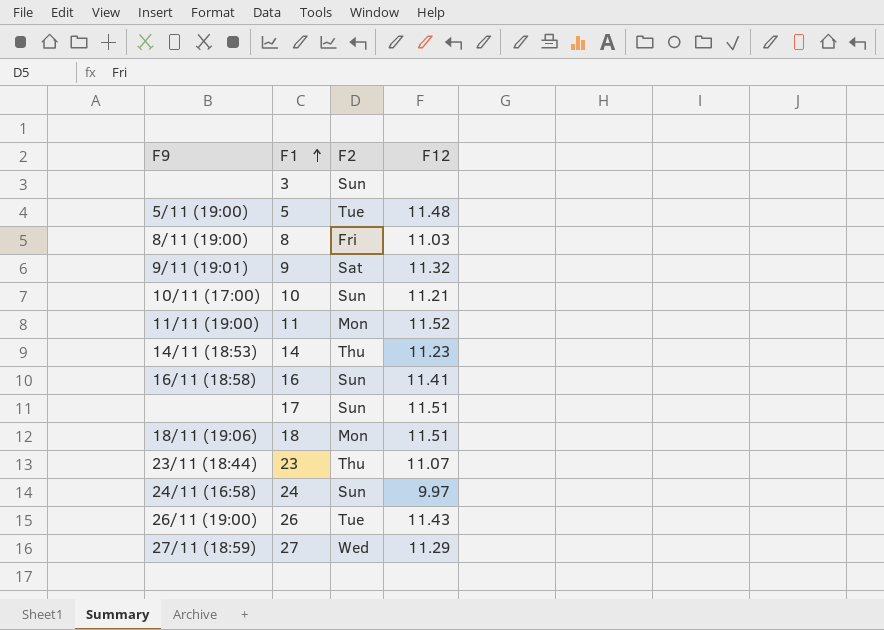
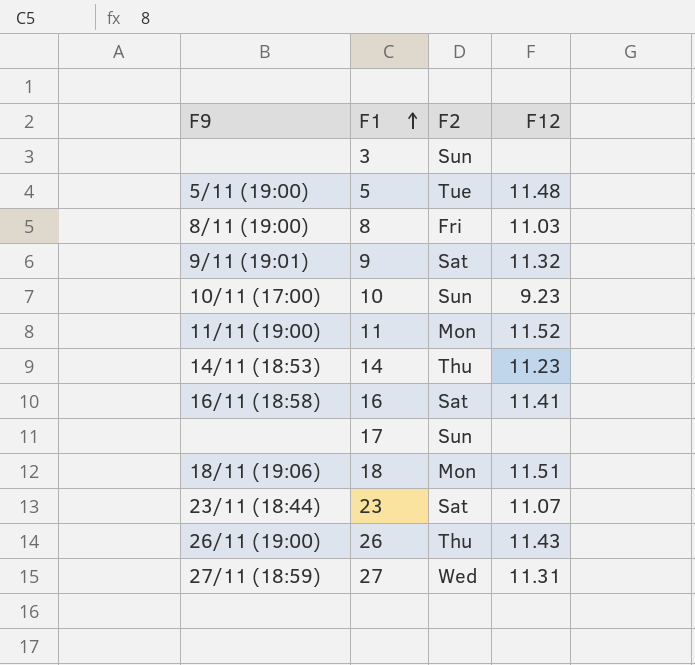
row 24: 24/11 (16:58) | Sun | 9.97 -> none
10 | F12: 11.21 -> 9.23
16 | F2: Sun -> Sat
17 | F12: 11.51 -> none
23 | F2: Thu -> Sat
26 | F2: Tue -> Thu
27 | F12: 11.29 -> 11.31

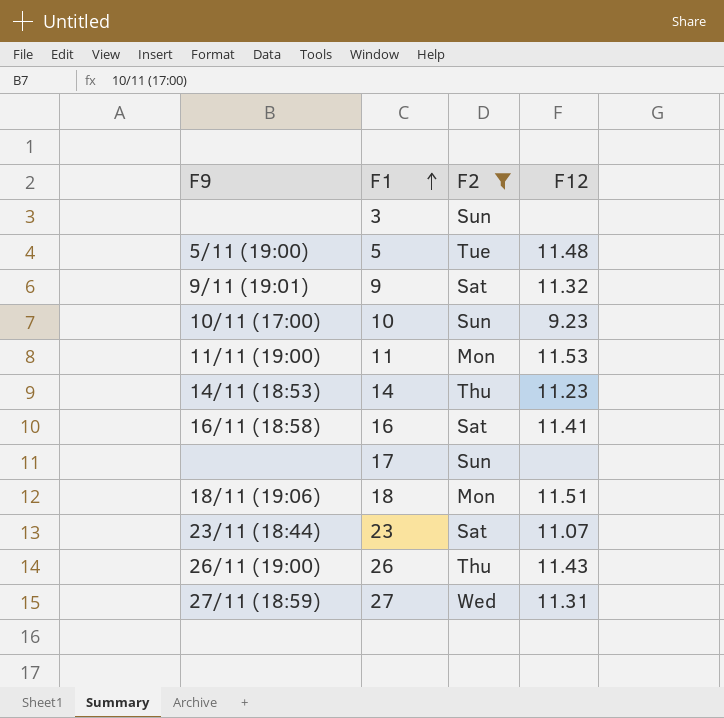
filter: none -> F2 != Fri
11 | F12: 11.52 -> 11.53

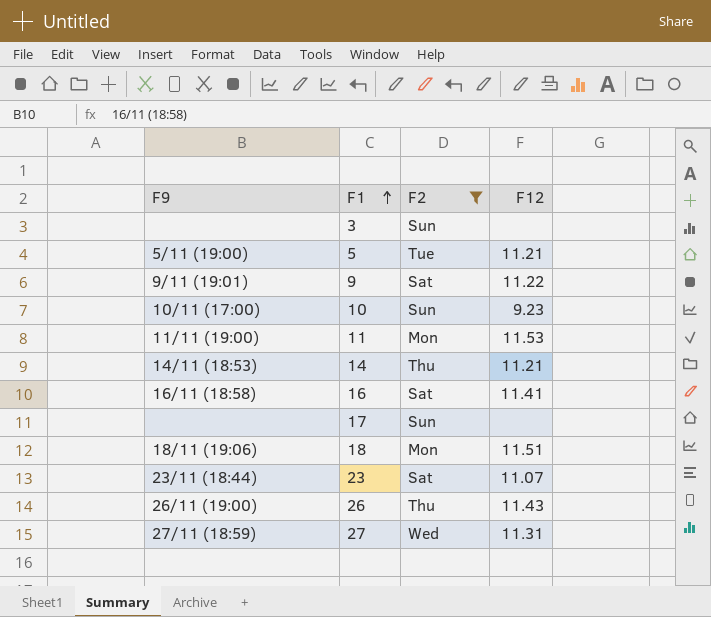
5 | F12: 11.48 -> 11.21
9 | F12: 11.32 -> 11.22
14 | F12: 11.23 -> 11.21

